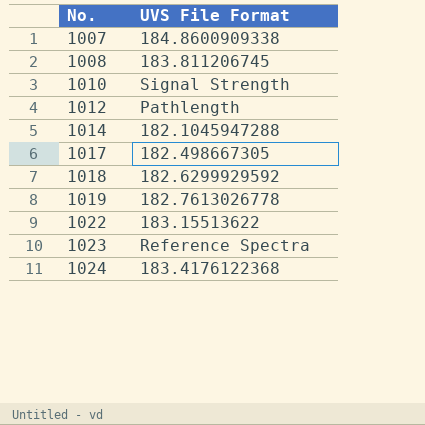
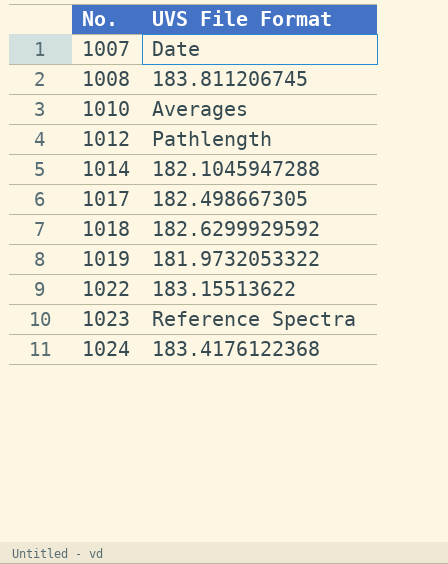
1007 | UVS File Format: 184.8600909338 -> Date
1010 | UVS File Format: Signal Strength -> Averages
1019 | UVS File Format: 182.7613026778 -> 181.9732053322

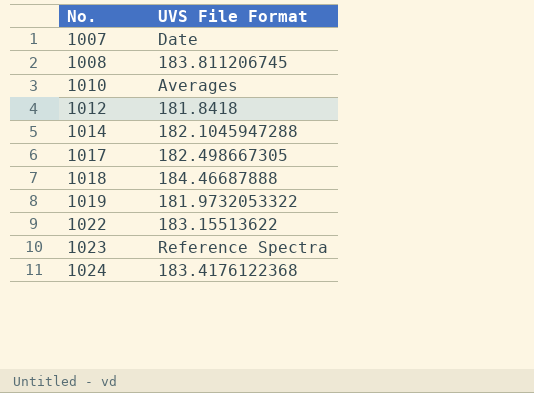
1012 | UVS File Format: Pathlength -> 181.8418
1018 | UVS File Format: 182.6299929592 -> 184.46687888

